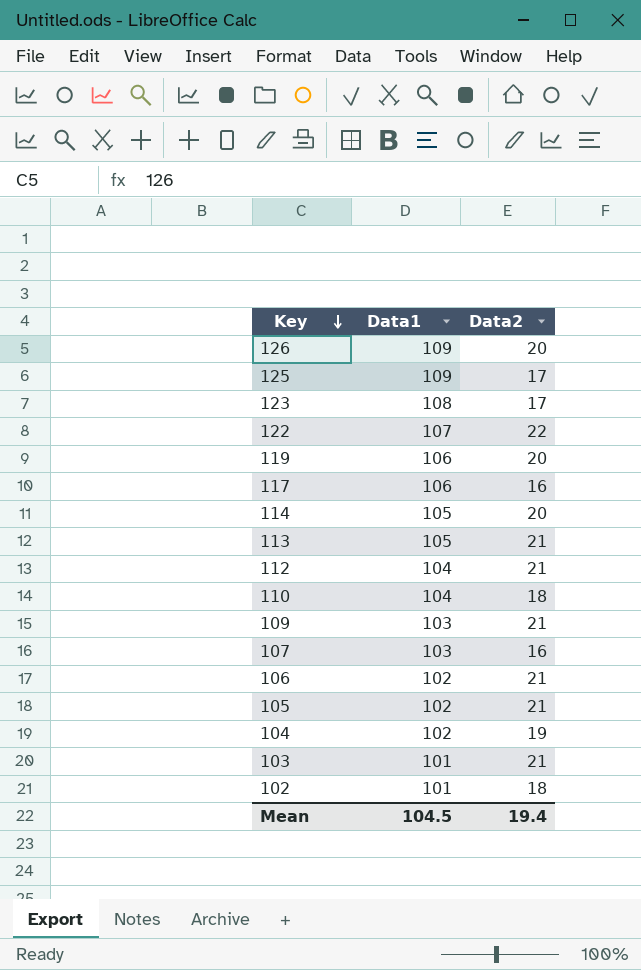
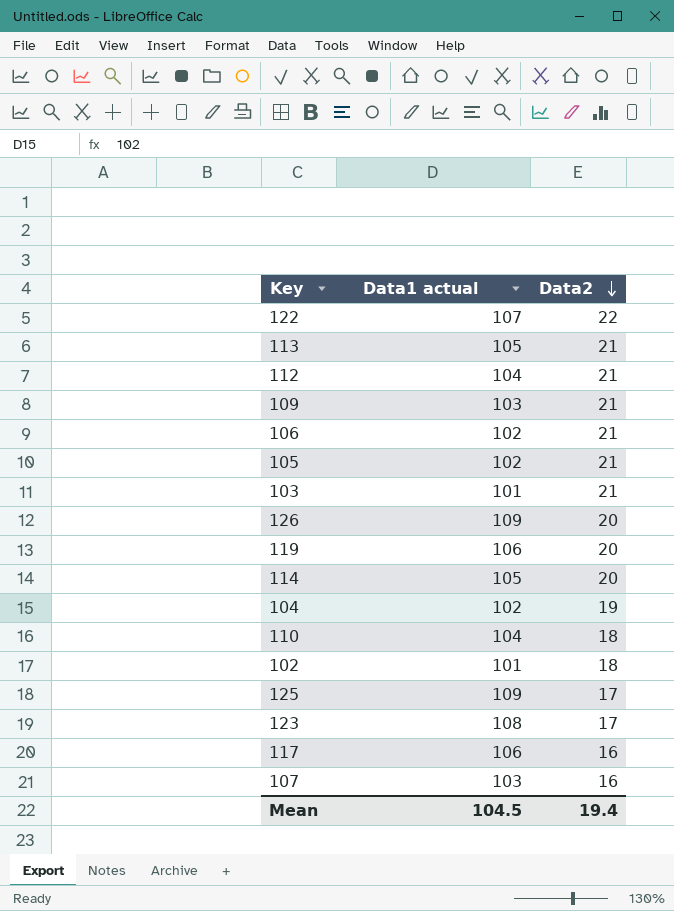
row order: Key descending -> Data2 descending
column name: Data1 -> Data1 actual

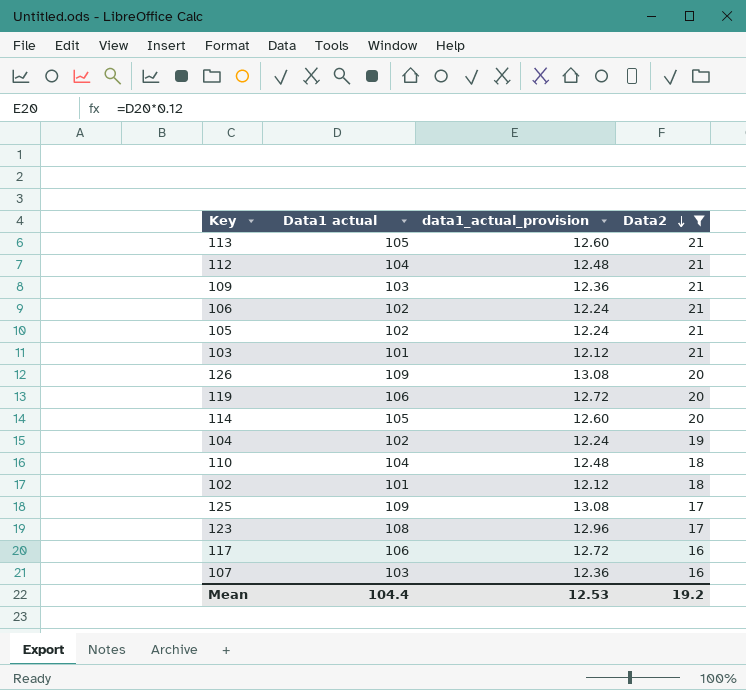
filter: none -> Data2 != 22
column data1_actual_provision | formula: none -> [Data1 actual] * 0.12
Mean | Data1 actual: 104.5 -> 104.4
Mean | Data2: 19.4 -> 19.2

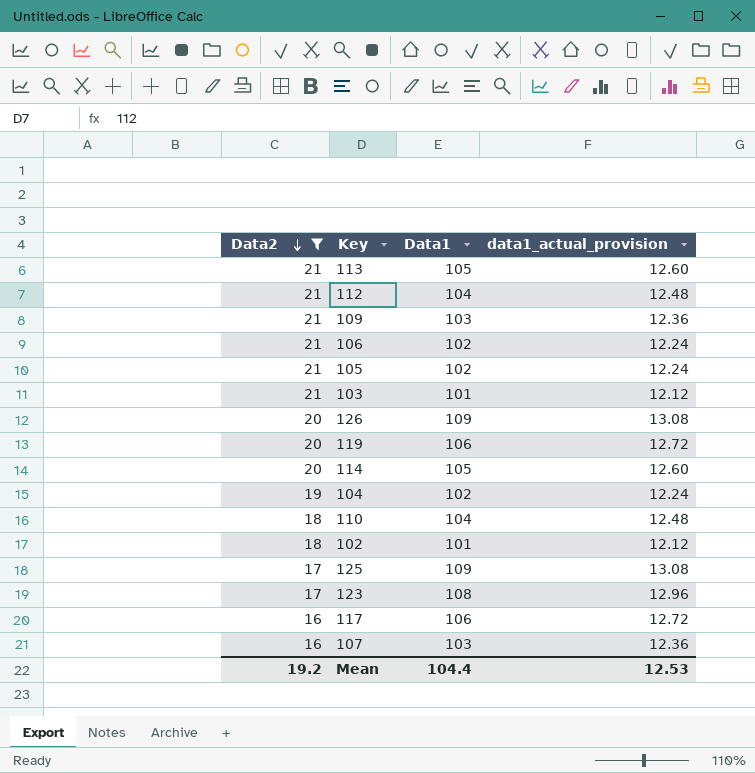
column Data2 | position: 4 -> 1
column name: Data1 actual -> Data1

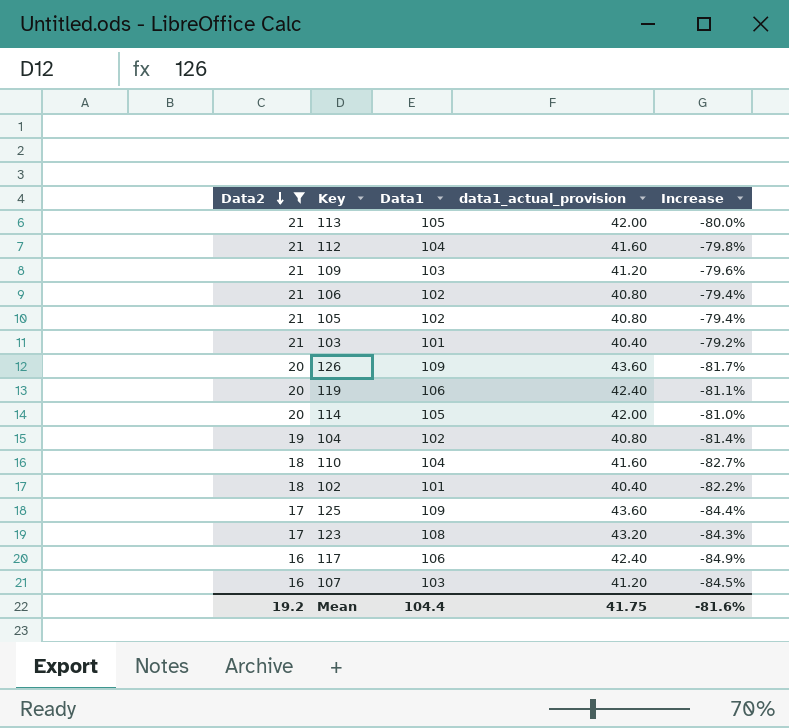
column data1_actual_provision | formula: [Data1] * 0.12 -> [Data1] * 0.4
column Increase | formula: none -> ([Data2] - [Data1]) / [Data1]
Mean | data1_actual_provision: 12.53 -> 41.75

